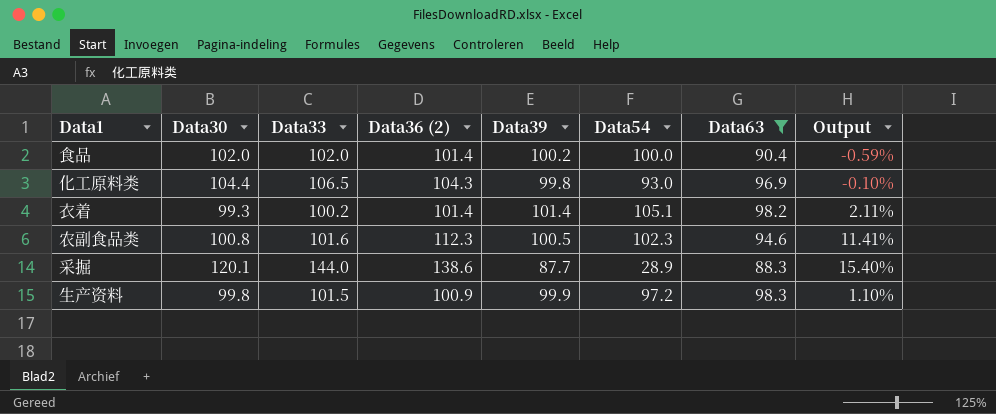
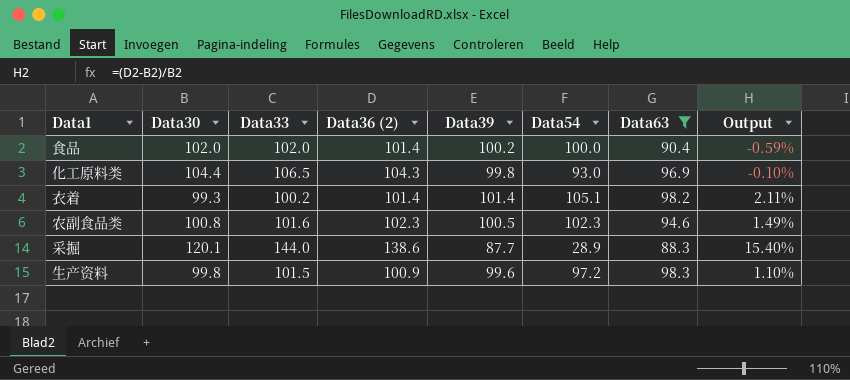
农副食品类 | Data36 (2): 112.3 -> 102.3
农副食品类 | Output: 11.41% -> 1.49%
生产资料 | Data39: 99.9 -> 99.6

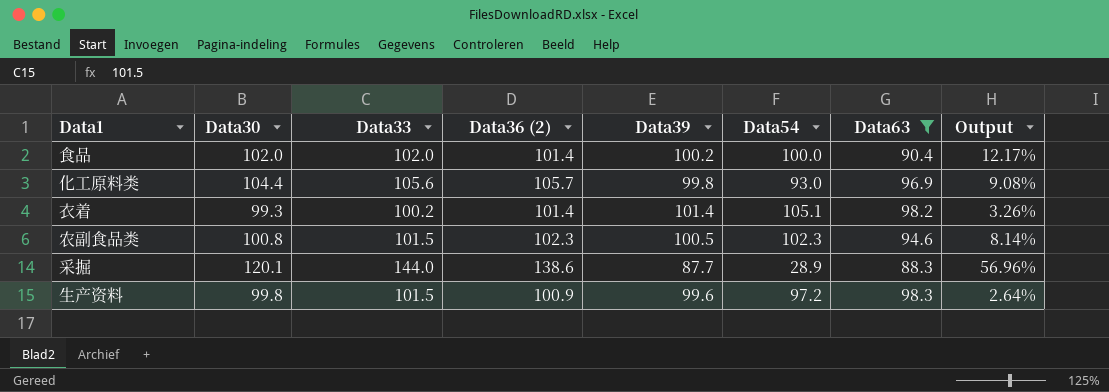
column Output | formula: ([Data36 (2)] - [Data30]) / [Data30] -> ([Data36 (2)] - [Data63]) / [Data63]
化工原料类 | Data33: 106.5 -> 105.6
化工原料类 | Data36 (2): 104.3 -> 105.7
农副食品类 | Data33: 101.6 -> 101.5

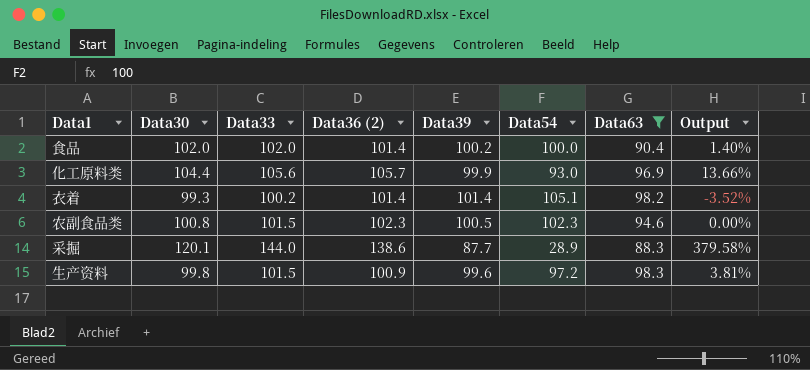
column Output | formula: ([Data36 (2)] - [Data63]) / [Data63] -> ([Data36 (2)] - [Data54]) / [Data54]
化工原料类 | Data39: 99.8 -> 99.9

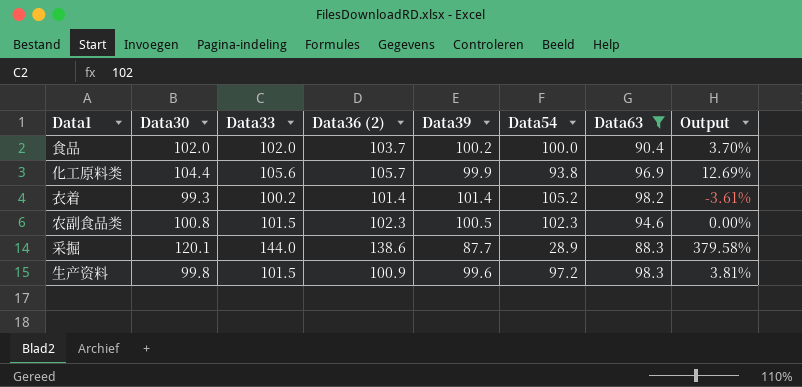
食品 | Data36 (2): 101.4 -> 103.7
食品 | Output: 1.40% -> 3.70%
化工原料类 | Data54: 93.0 -> 93.8
化工原料类 | Output: 13.66% -> 12.69%
衣着 | Data54: 105.1 -> 105.2
衣着 | Output: -3.52% -> -3.61%

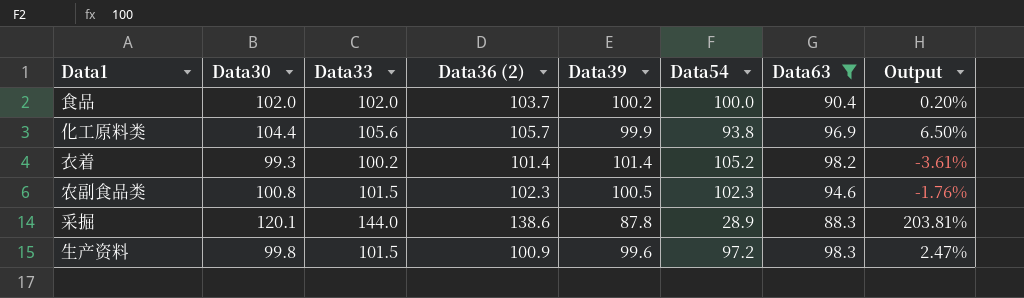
column Output | formula: ([Data36 (2)] - [Data54]) / [Data54] -> ([Data39] - [Data54]) / [Data54]
采掘 | Data39: 87.7 -> 87.8

